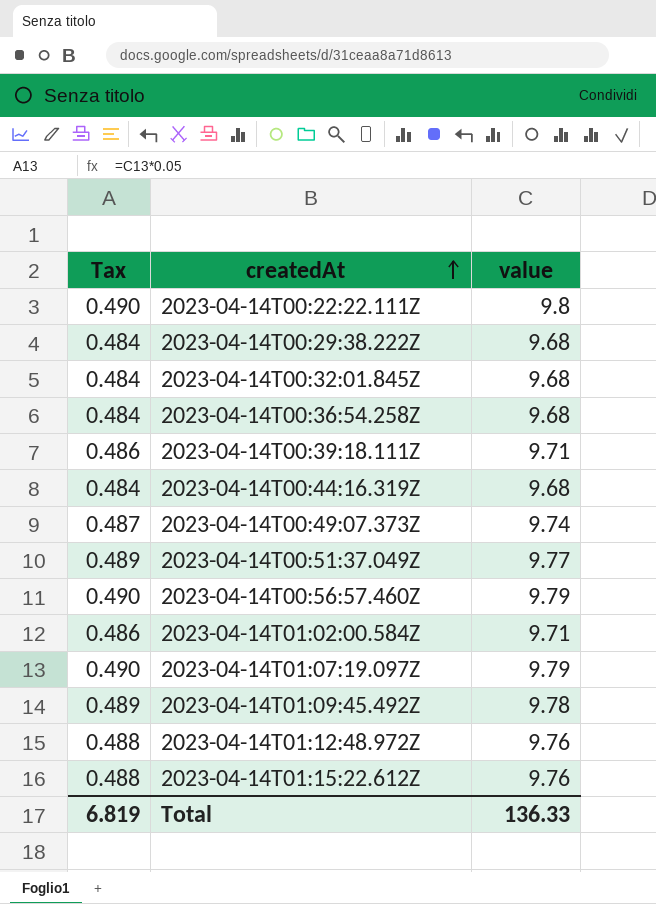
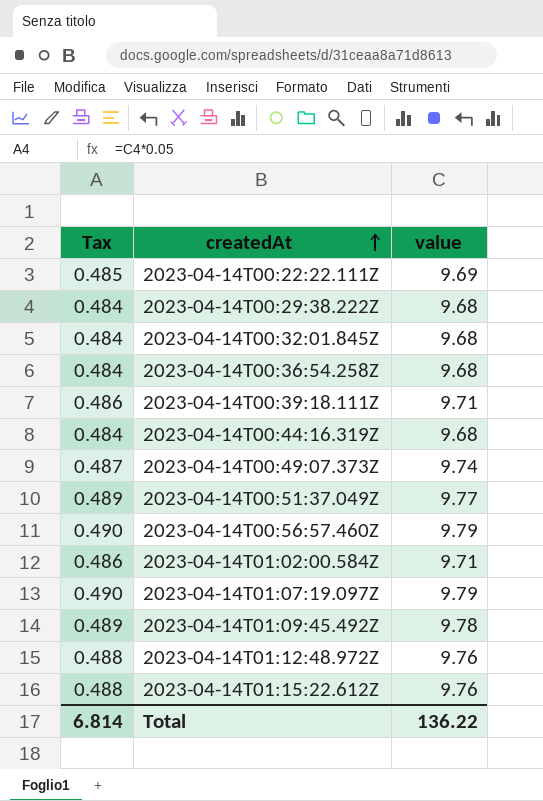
2023-04-14T00:22:22.111Z | Tax: 0.490 -> 0.485
2023-04-14T00:22:22.111Z | value: 9.8 -> 9.69
Total | Tax: 6.819 -> 6.814
Total | value: 136.33 -> 136.22

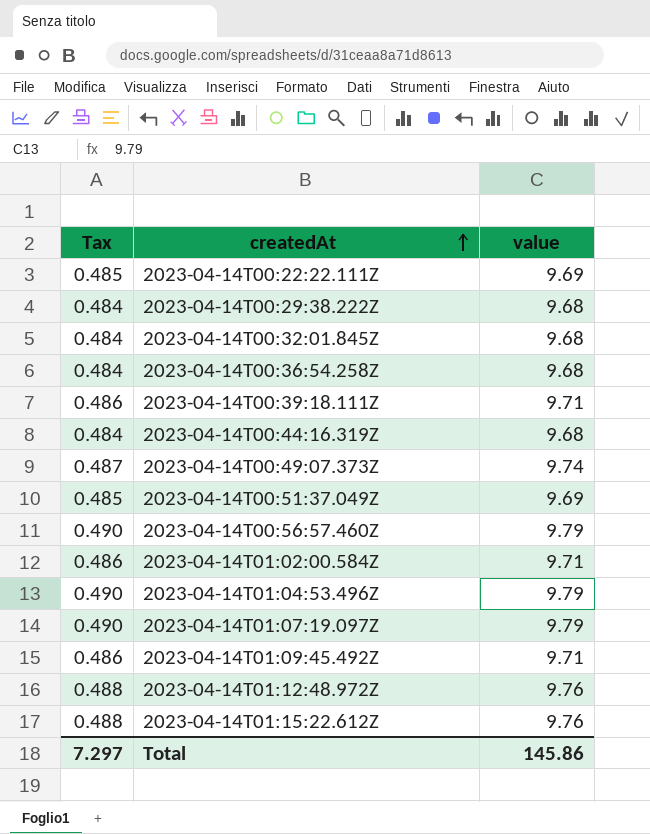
2023-04-14T00:51:37.049Z | Tax: 0.489 -> 0.485
2023-04-14T00:51:37.049Z | value: 9.77 -> 9.69
row 2023-04-14T01:04:53.496Z: none -> 0.490 | 9.79
2023-04-14T01:09:45.492Z | Tax: 0.489 -> 0.486
2023-04-14T01:09:45.492Z | value: 9.78 -> 9.71
Total | Tax: 6.814 -> 7.297
Total | value: 136.22 -> 145.86

